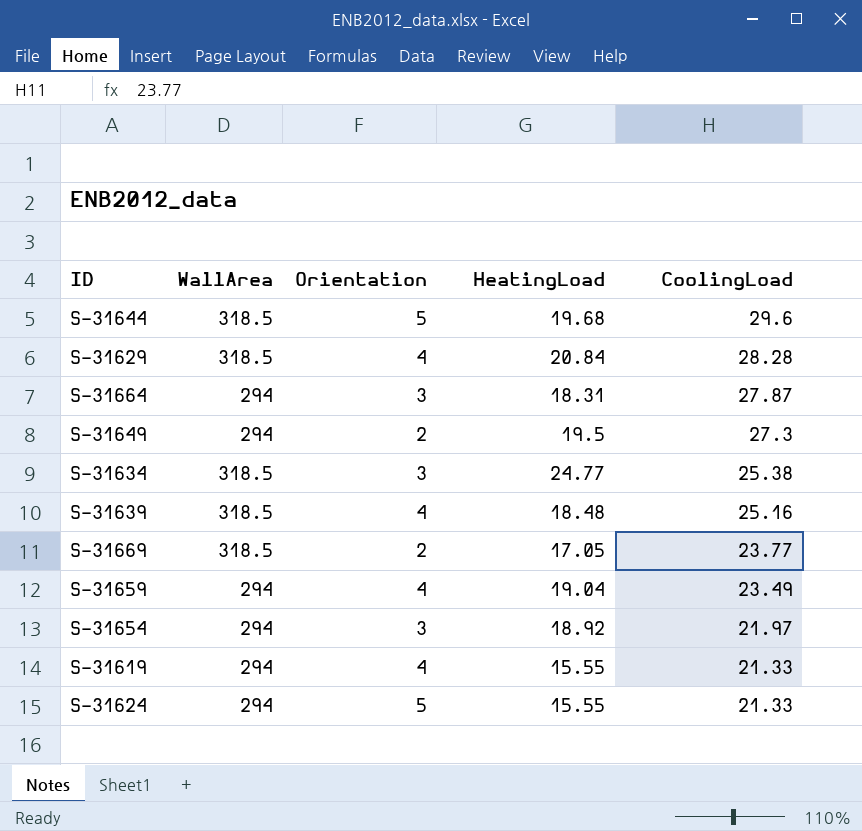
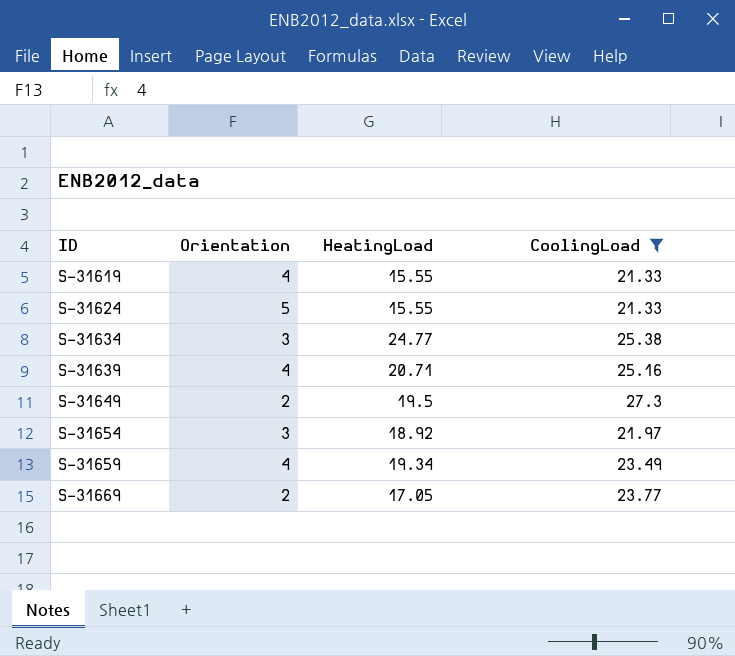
filter: none -> CoolingLoad <= 27.3
row order: CoolingLoad descending -> ID ascending
column WallArea | position: 2 -> none
S-31639 | HeatingLoad: 18.48 -> 20.71
S-31659 | HeatingLoad: 19.04 -> 19.34

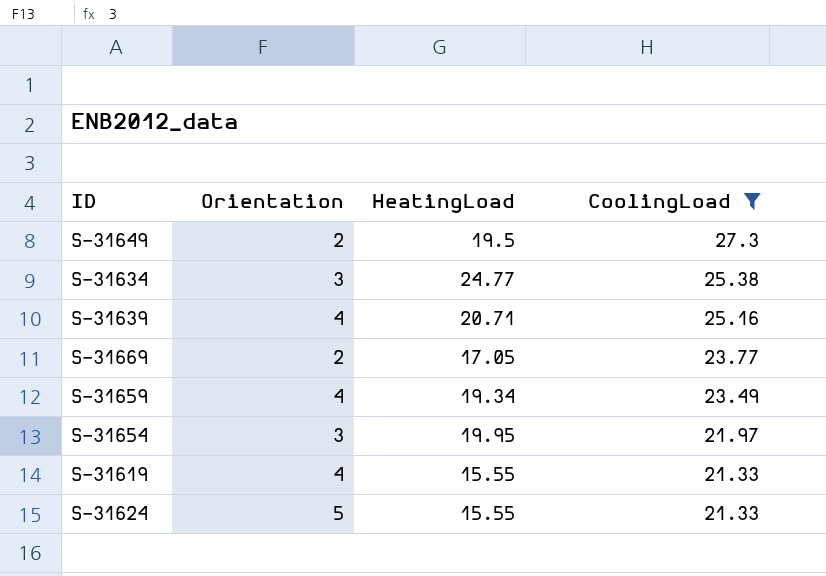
row order: ID ascending -> CoolingLoad descending
S-31654 | HeatingLoad: 18.92 -> 19.95

